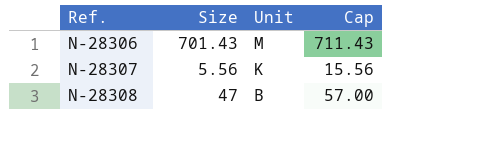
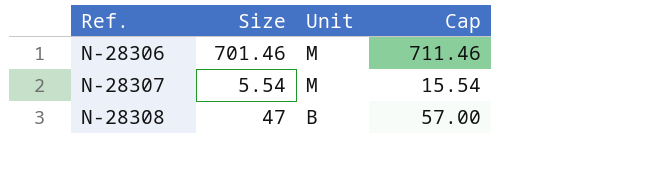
N-28306 | Size: 701.43 -> 701.46
N-28306 | Cap: 711.43 -> 711.46
N-28307 | Size: 5.56 -> 5.54
N-28307 | Unit: K -> M
N-28307 | Cap: 15.56 -> 15.54

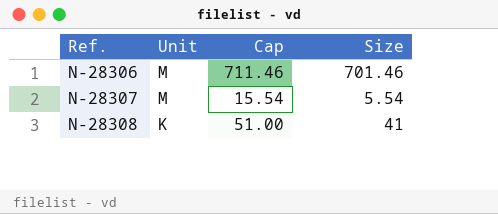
column Size | position: 2 -> 4
N-28308 | Unit: B -> K
N-28308 | Cap: 57.00 -> 51.00
N-28308 | Size: 47 -> 41

